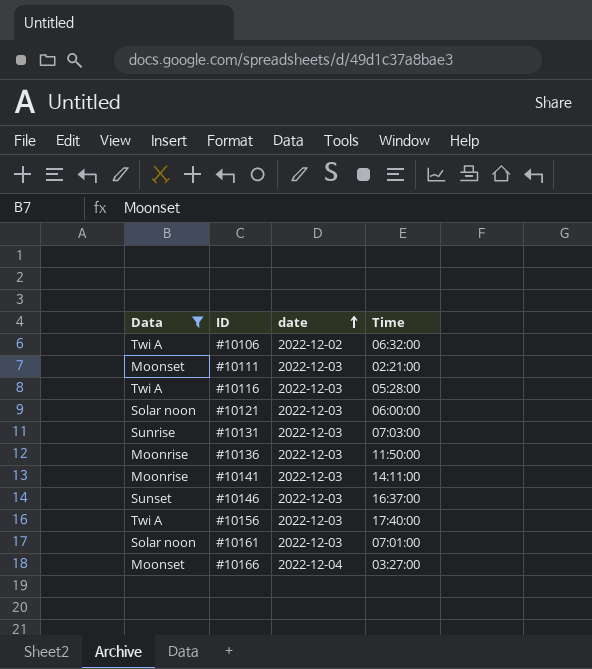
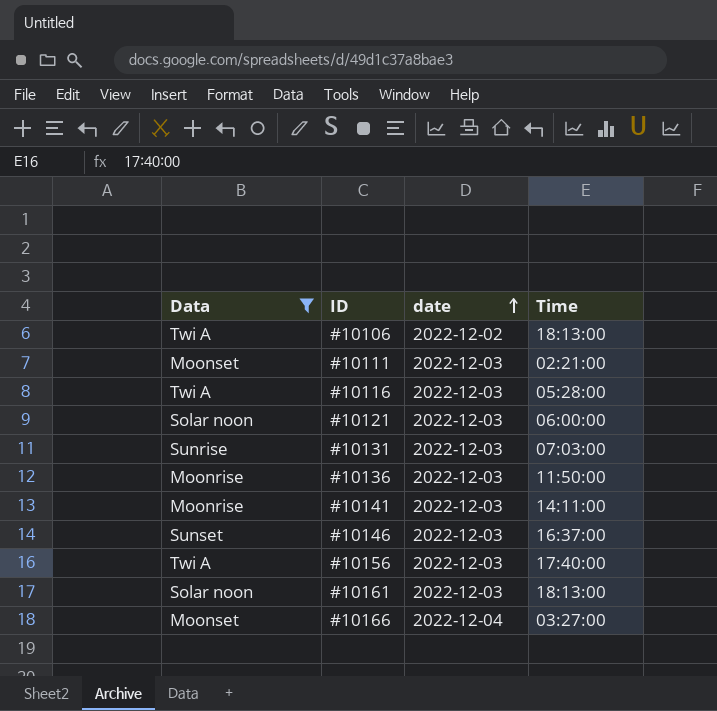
#10106 | Time: 06:32:00 -> 18:13:00
#10161 | Time: 07:01:00 -> 18:13:00

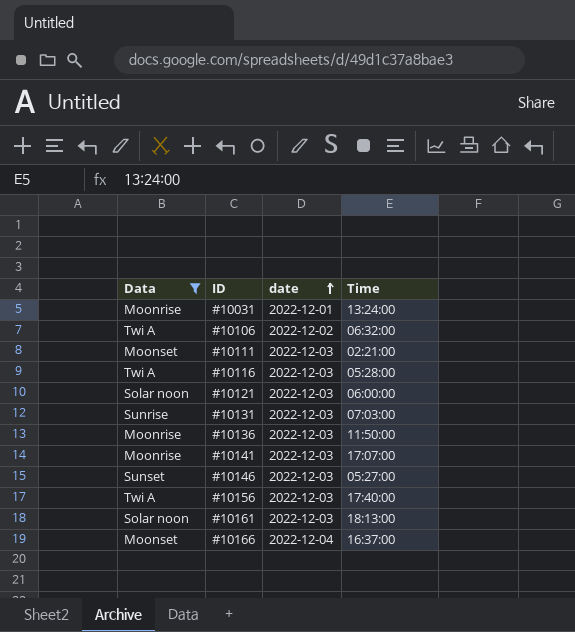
row #10031: none -> Moonrise | 2022-12-01 | 13:24:00
#10106 | Time: 18:13:00 -> 06:32:00
#10141 | Time: 14:11:00 -> 17:07:00
#10146 | Time: 16:37:00 -> 05:27:00
#10166 | Time: 03:27:00 -> 16:37:00

